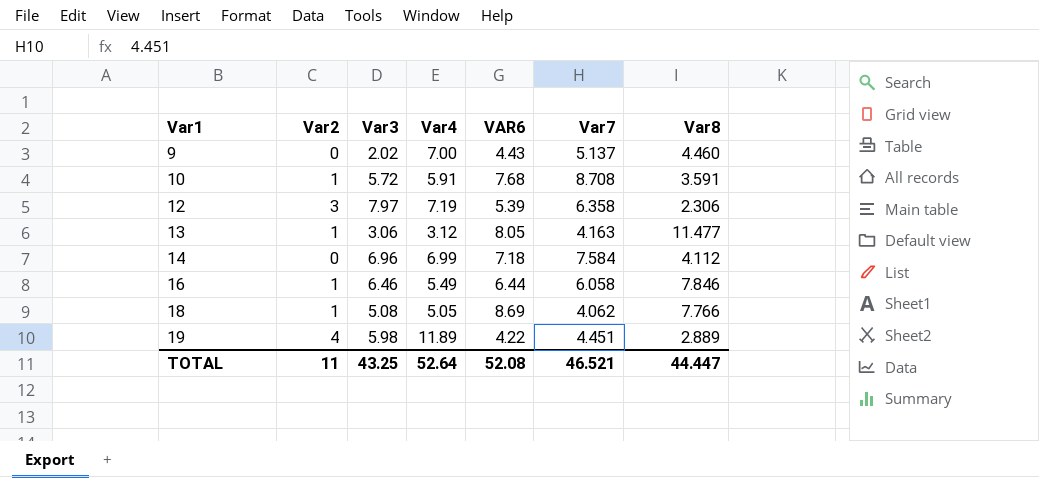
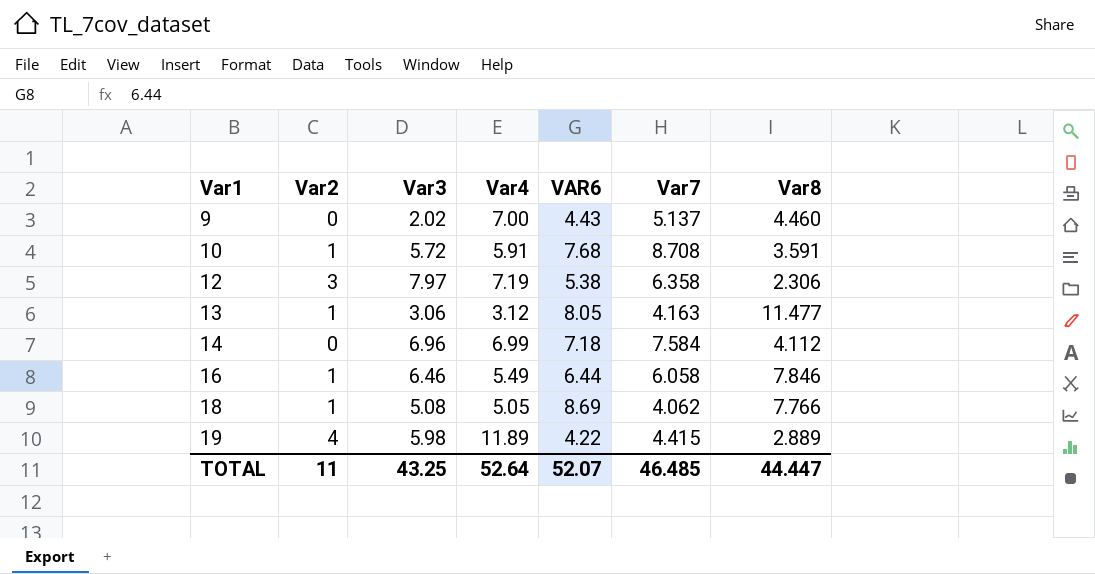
12 | VAR6: 5.39 -> 5.38
19 | Var7: 4.451 -> 4.415
TOTAL | VAR6: 52.08 -> 52.07
TOTAL | Var7: 46.521 -> 46.485

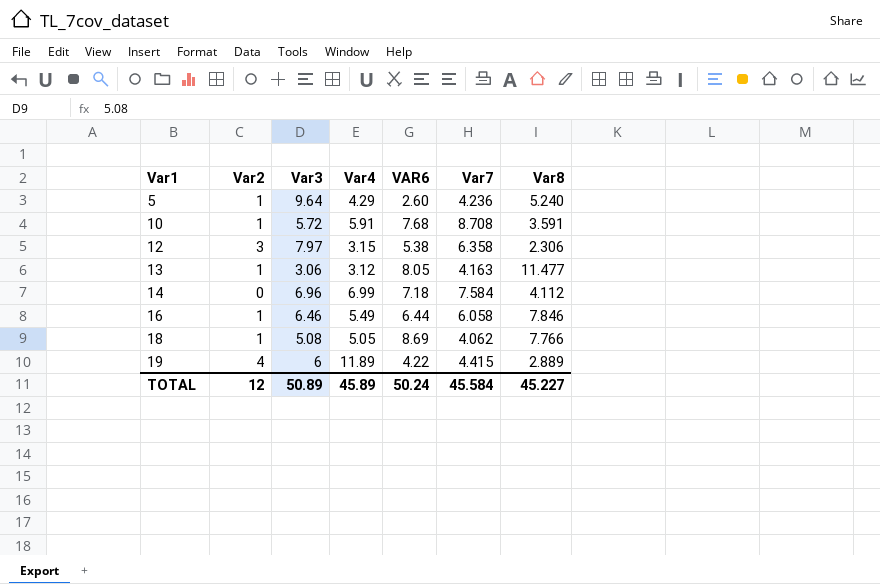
row 9: 0 | 2.02 | 7.00 | 4.43 | 5.137 | 4.460 -> none
row 5: none -> 1 | 9.64 | 4.29 | 2.60 | 4.236 | 5.240
12 | Var4: 7.19 -> 3.15
19 | Var3: 5.98 -> 6
TOTAL | Var2: 11 -> 12
TOTAL | Var3: 43.25 -> 50.89
TOTAL | Var4: 52.64 -> 45.89
TOTAL | VAR6: 52.07 -> 50.24
TOTAL | Var7: 46.485 -> 45.584
TOTAL | Var8: 44.447 -> 45.227

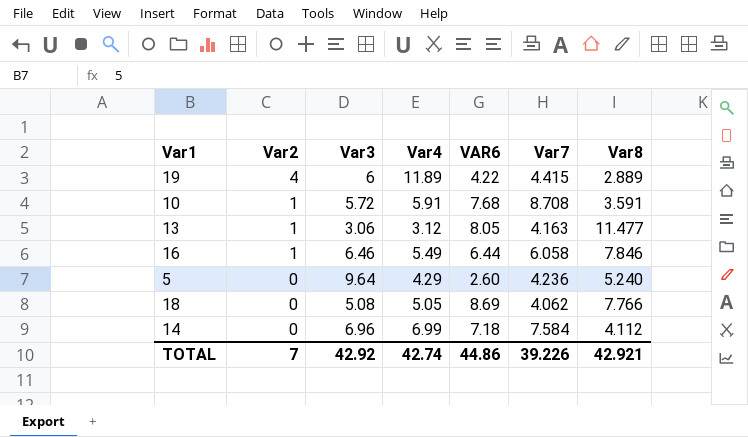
row order: Var1 ascending -> Var2 descending
row 12: 3 | 7.97 | 3.15 | 5.38 | 6.358 | 2.306 -> none
5 | Var2: 1 -> 0
18 | Var2: 1 -> 0
TOTAL | Var2: 12 -> 7
TOTAL | Var3: 50.89 -> 42.92
TOTAL | Var4: 45.89 -> 42.74
TOTAL | VAR6: 50.24 -> 44.86
TOTAL | Var7: 45.584 -> 39.226
TOTAL | Var8: 45.227 -> 42.921

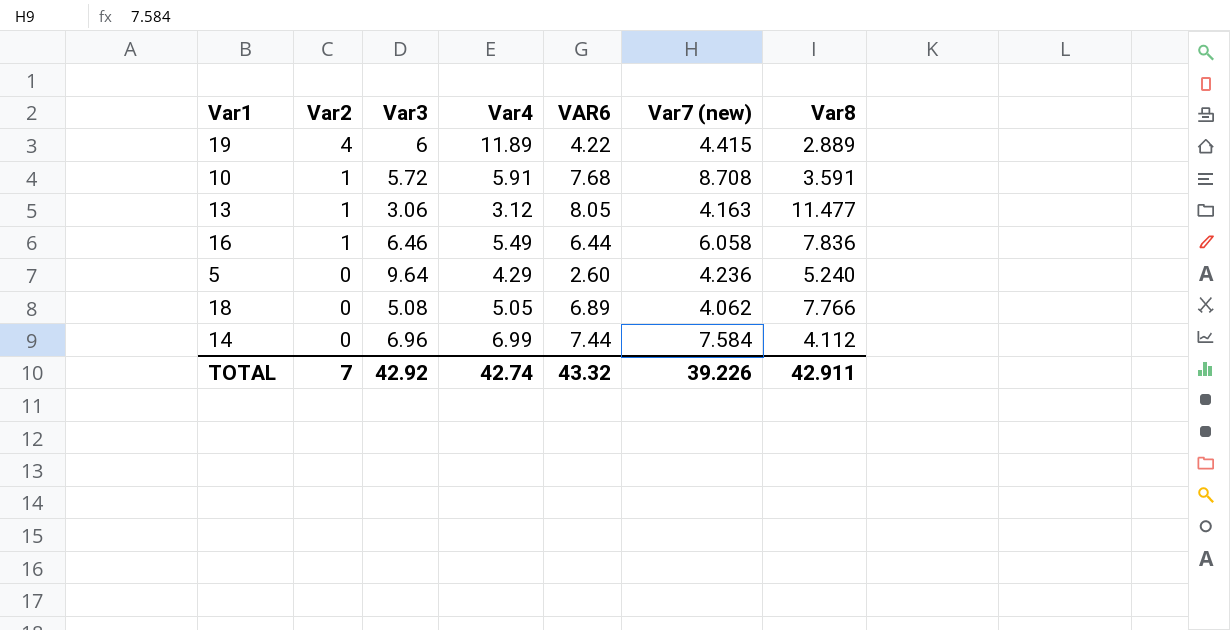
column name: Var7 -> Var7 (new)
16 | Var8: 7.846 -> 7.836
18 | VAR6: 8.69 -> 6.89
14 | VAR6: 7.18 -> 7.44
TOTAL | VAR6: 44.86 -> 43.32
TOTAL | Var8: 42.921 -> 42.911

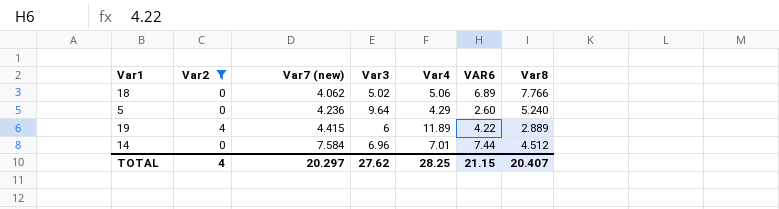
filter: none -> Var2 != 1
row order: Var2 descending -> Var7 (new) ascending
column Var7 (new) | position: 6 -> 3
18 | Var3: 5.08 -> 5.02
18 | Var4: 5.05 -> 5.06
14 | Var4: 6.99 -> 7.01
14 | Var8: 4.112 -> 4.512
TOTAL | Var2: 7 -> 4
TOTAL | Var7 (new): 39.226 -> 20.297
TOTAL | Var3: 42.92 -> 27.62
TOTAL | Var4: 42.74 -> 28.25
TOTAL | VAR6: 43.32 -> 21.15
TOTAL | Var8: 42.911 -> 20.407

